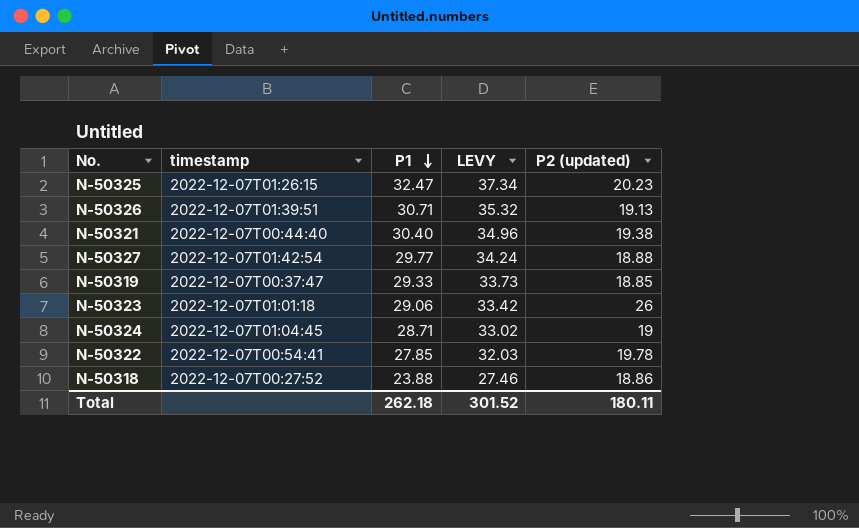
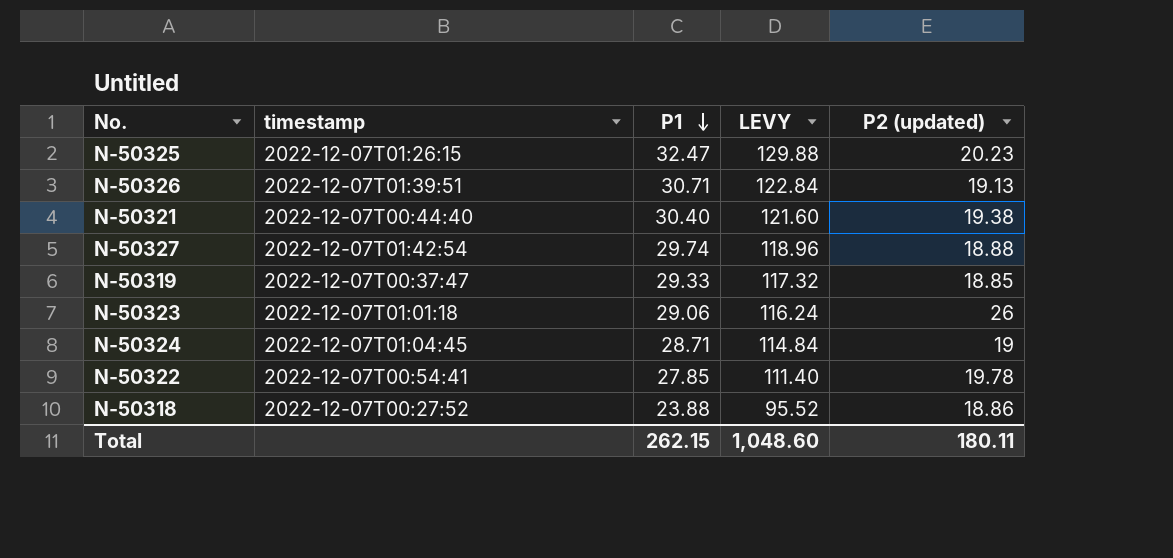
column LEVY | formula: [P1] * 1.15 -> [P1] * 4
N-50327 | P1: 29.77 -> 29.74
Total | P1: 262.18 -> 262.15
Total | LEVY: 301.52 -> 1,048.60

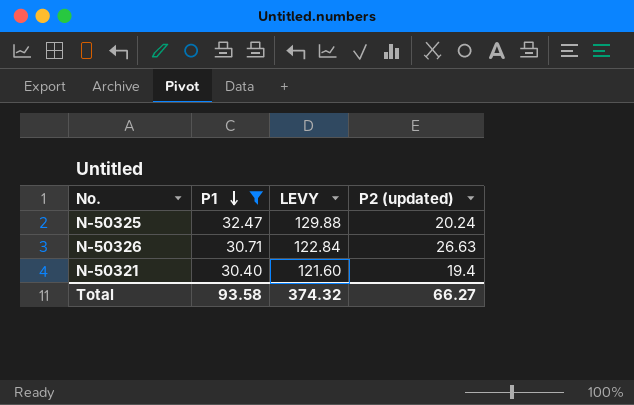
filter: none -> P1 >= 30.40
column timestamp | position: 2 -> none
N-50325 | P2 (updated): 20.23 -> 20.24
N-50326 | P2 (updated): 19.13 -> 26.63
N-50321 | P2 (updated): 19.38 -> 19.4
Total | P1: 262.15 -> 93.58
Total | LEVY: 1,048.60 -> 374.32
Total | P2 (updated): 180.11 -> 66.27

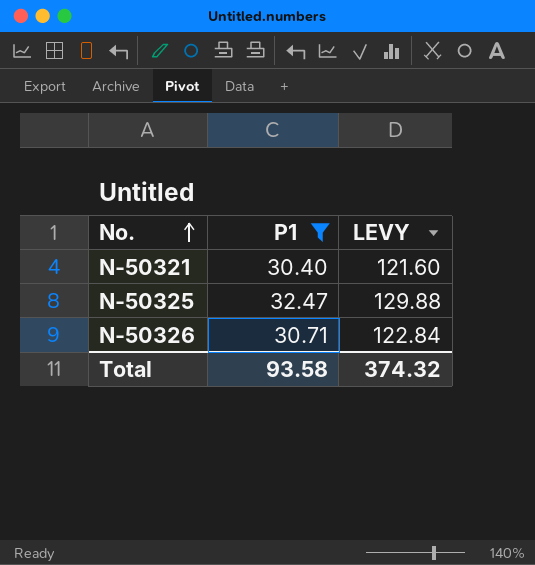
row order: P1 descending -> No. ascending
column P2 (updated) | position: 4 -> none

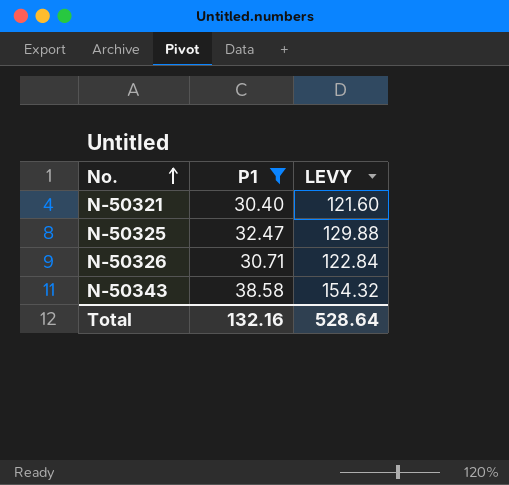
row N-50343: none -> 38.58 | 154.32
Total | P1: 93.58 -> 132.16
Total | LEVY: 374.32 -> 528.64

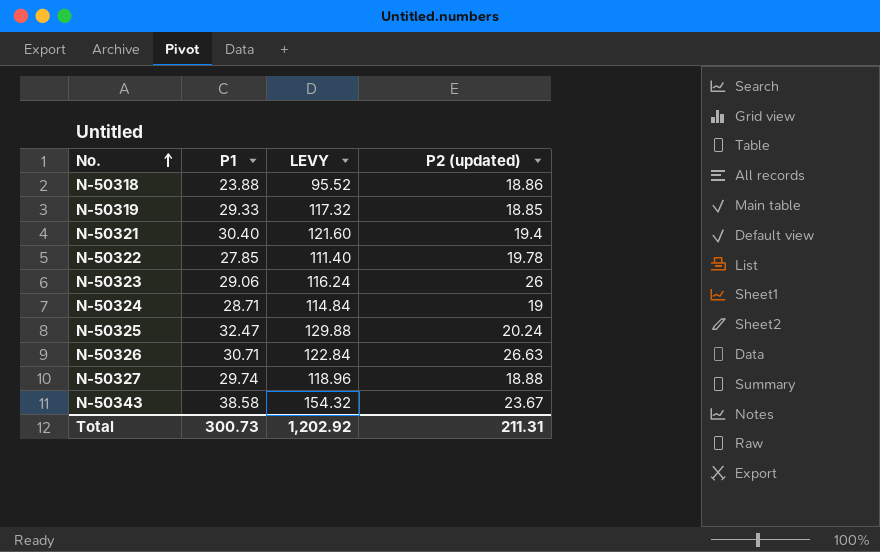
filter: P1 >= 30.40 -> none
column P2 (updated) | position: none -> 4
Total | P1: 132.16 -> 300.73
Total | LEVY: 528.64 -> 1,202.92

